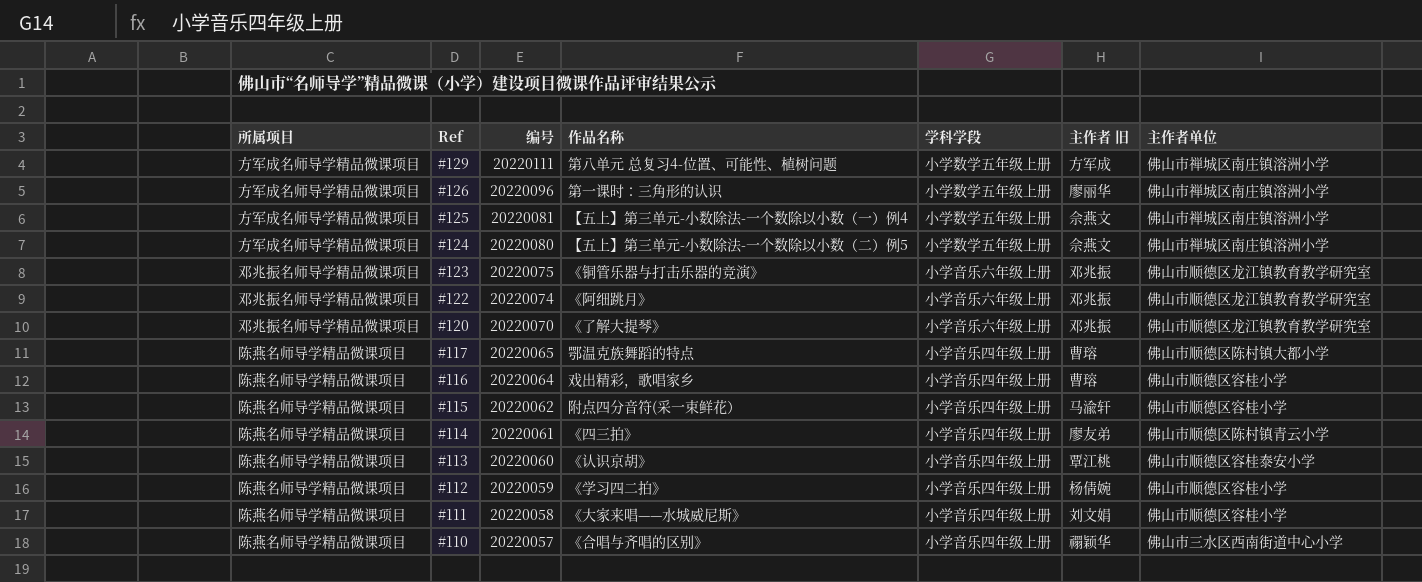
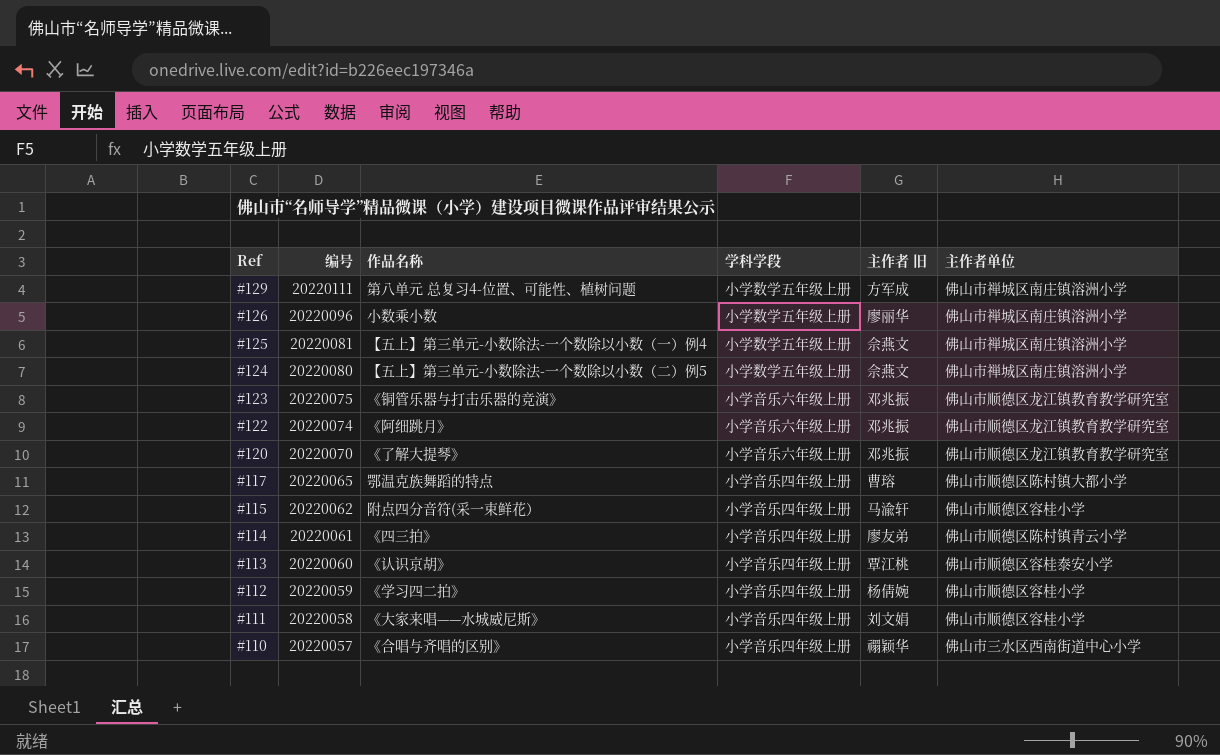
column 所属项目 | position: 1 -> none
row #116: 陈燕名师导学精品微课项目 | 20220064 | 戏出精彩，歌唱家乡 | 小学音乐四年级上册 | 曹瑢 | 佛山市顺德区容桂小学 -> none
#126 | 作品名称: 第一课时：三角形的认识 -> 小数乘小数

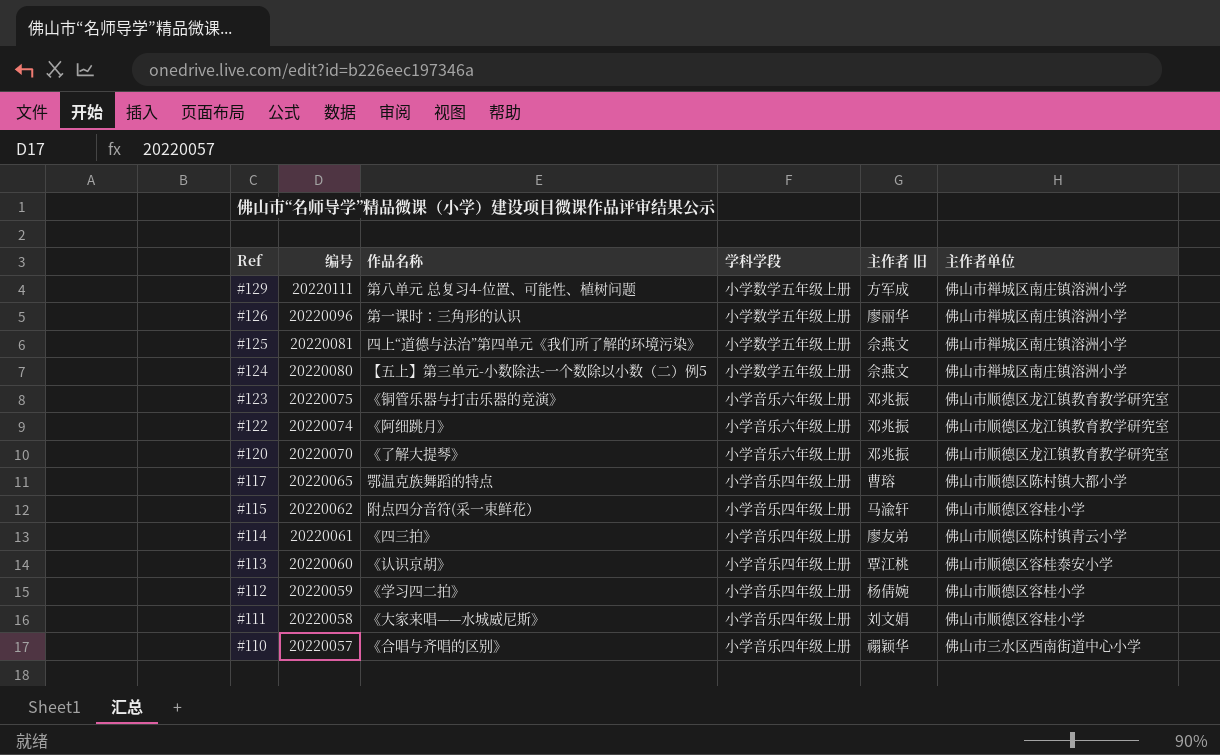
#126 | 作品名称: 小数乘小数 -> 第一课时：三角形的认识
#125 | 作品名称: 【五上】第三单元-小数除法-一个数除以小数（一）例4 -> 四上“道德与法治”第四单元《我们所了解的环境污染》

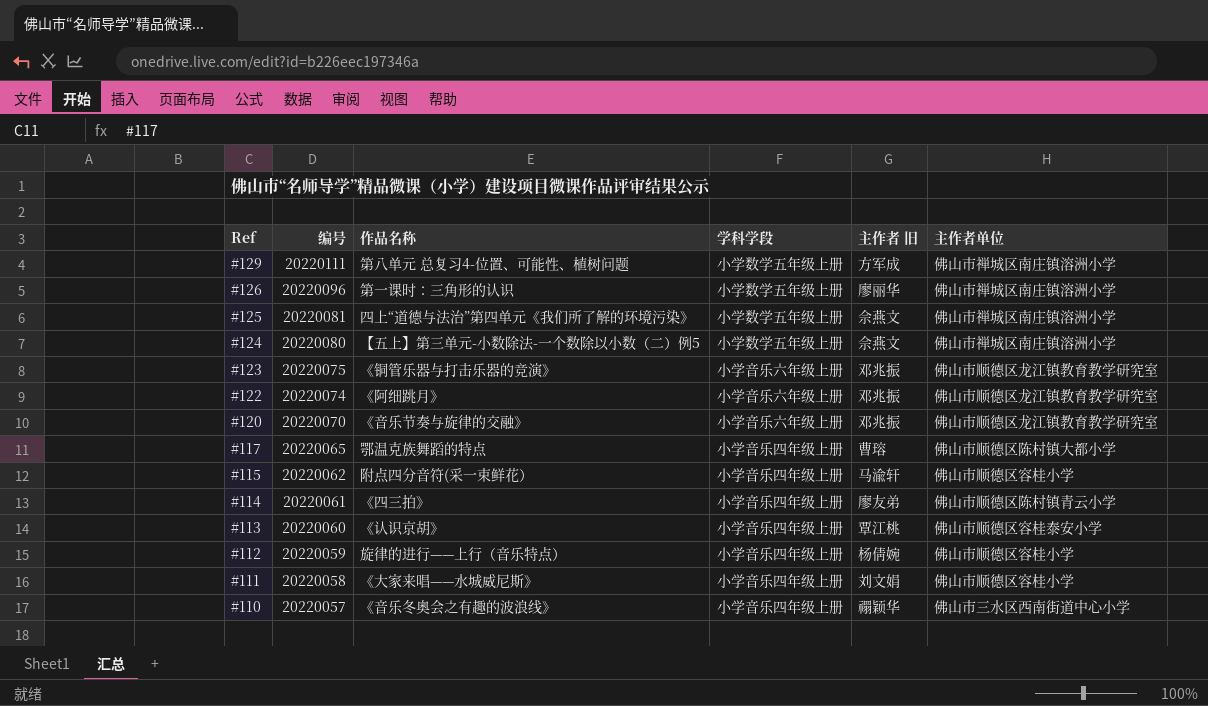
#120 | 作品名称: 《了解大提琴》 -> 《音乐节奏与旋律的交融》
#112 | 作品名称: 《学习四二拍》 -> 旋律的进行——上行（音乐特点）
#110 | 作品名称: 《合唱与齐唱的区别》 -> 《音乐冬奥会之有趣的波浪线》

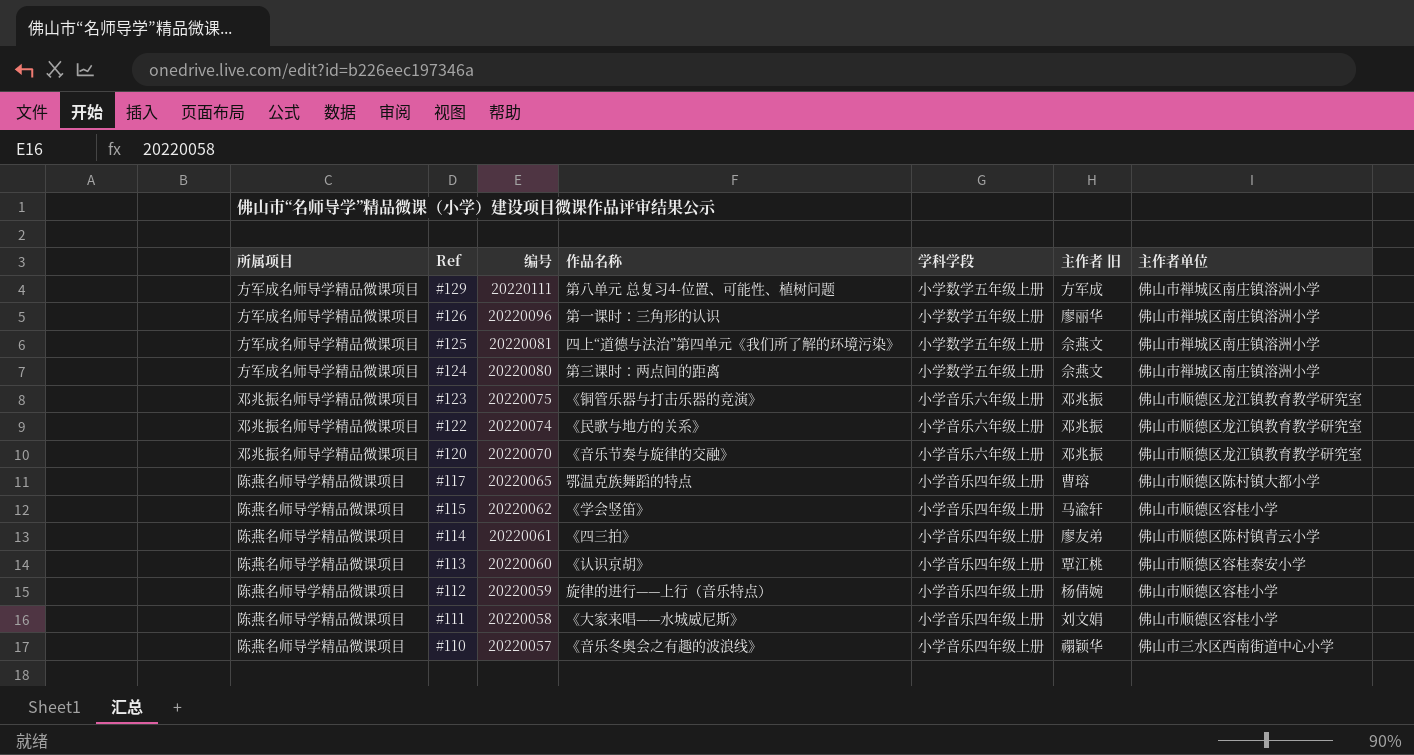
column 所属项目 | position: none -> 1
#124 | 作品名称: 【五上】第三单元-小数除法-一个数除以小数（二）例5 -> 第三课时：两点间的距离
#122 | 作品名称: 《阿细跳月》 -> 《民歌与地方的关系》
#115 | 作品名称: 附点四分音符(采一束鲜花） -> 《学会竖笛》

